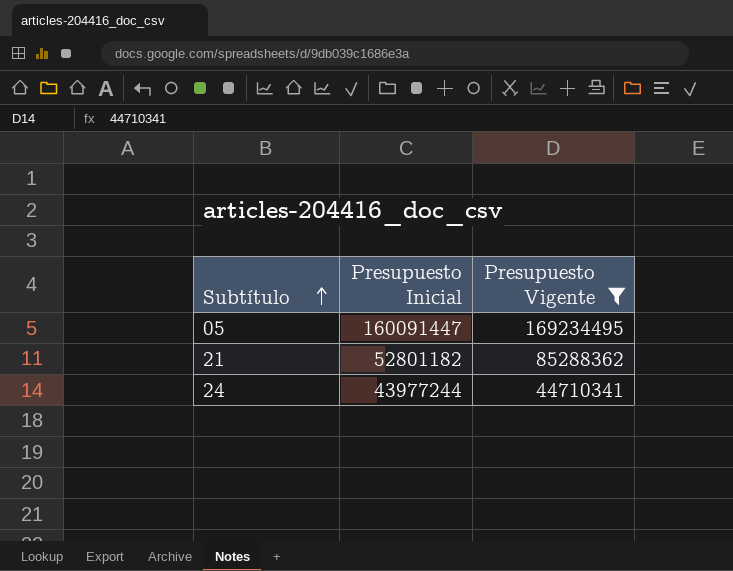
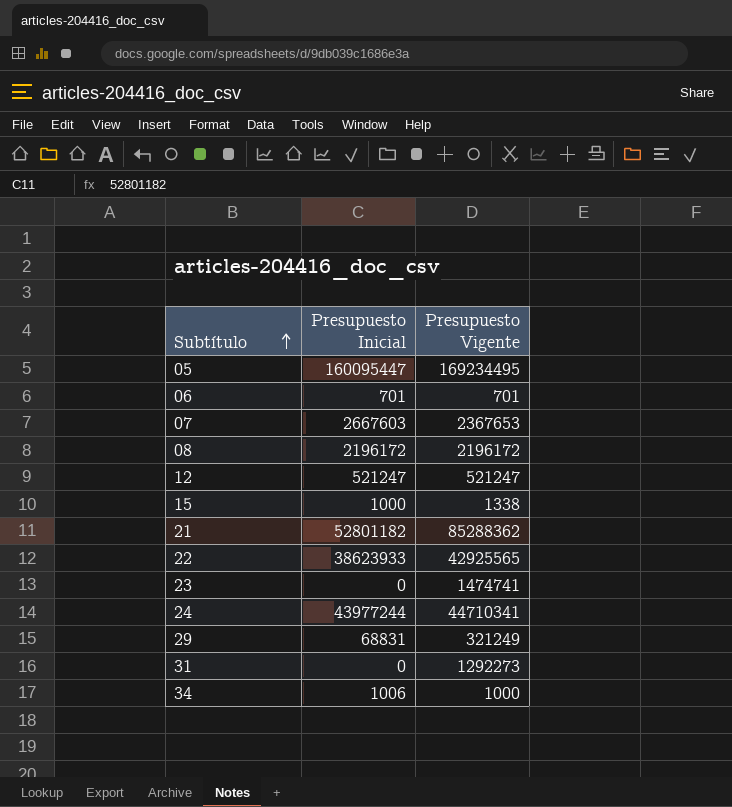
filter: Presupuesto Vigente >= 44710341 -> none
05 | Presupuesto Inicial: 160091447 -> 160095447

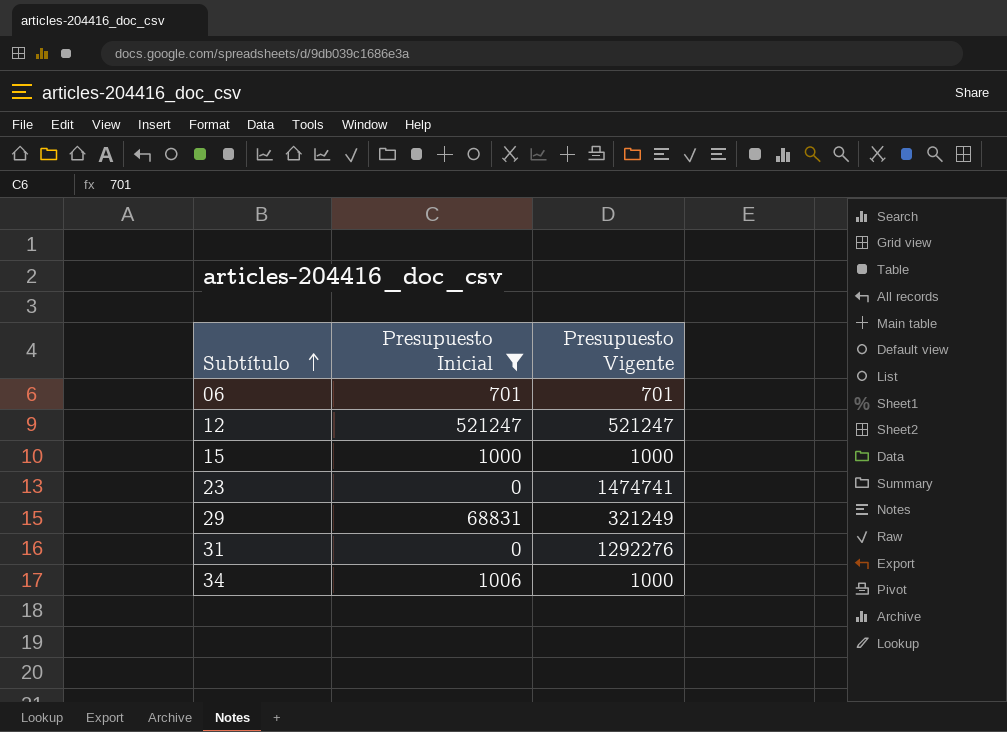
filter: none -> Presupuesto Inicial <= 521247
15 | Presupuesto Vigente: 1338 -> 1000
31 | Presupuesto Vigente: 1292273 -> 1292276

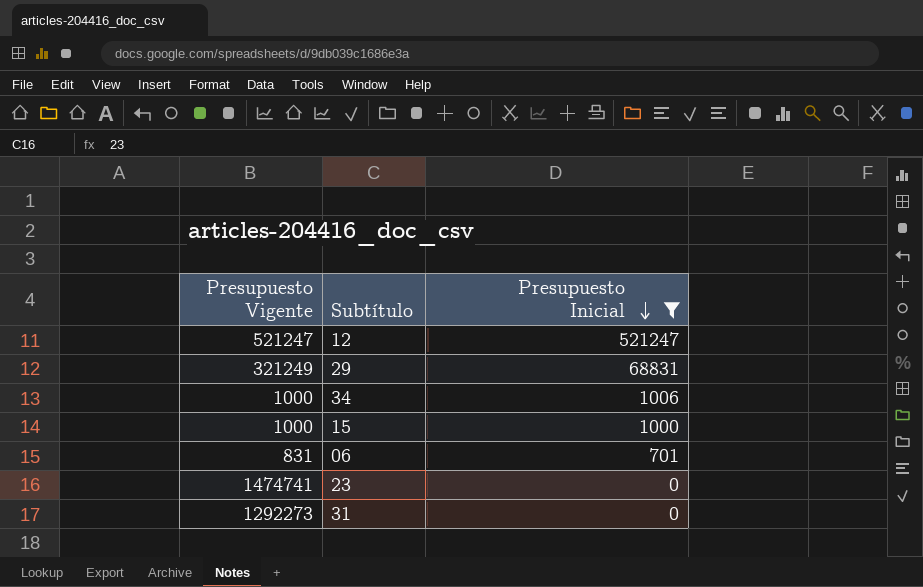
row order: Subtítulo ascending -> Presupuesto Inicial descending
column Presupuesto Vigente | position: 3 -> 1
06 | Presupuesto Vigente: 701 -> 831
31 | Presupuesto Vigente: 1292276 -> 1292273

